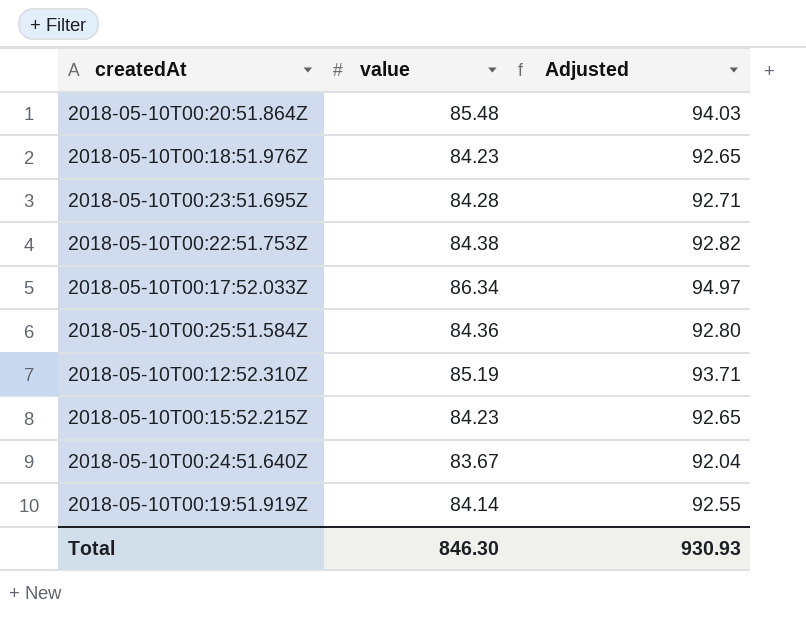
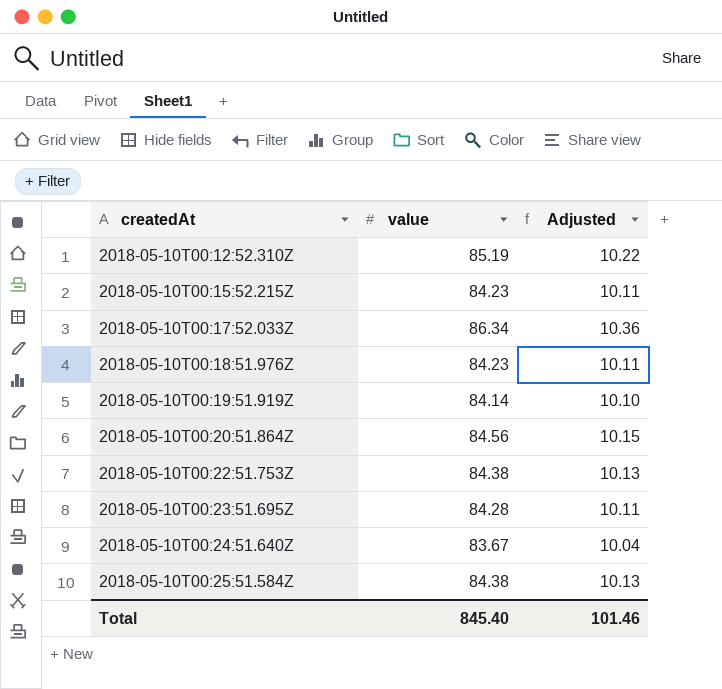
row order: none -> createdAt ascending
column Adjusted | formula: [value] * 1.1 -> [value] * 0.12
2018-05-10T00:20:51.864Z | value: 85.48 -> 84.56
2018-05-10T00:25:51.584Z | value: 84.36 -> 84.38
Total | value: 846.30 -> 845.40
Total | Adjusted: 930.93 -> 101.46

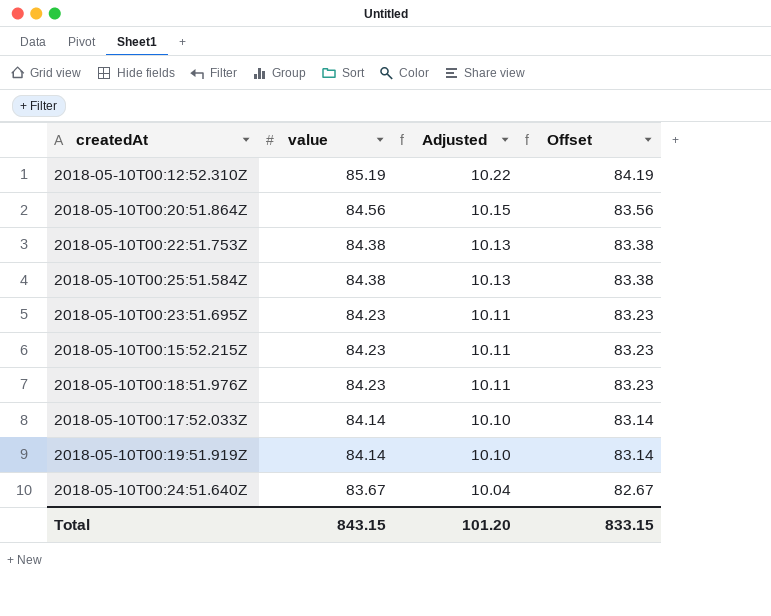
row order: createdAt ascending -> value descending
column Offset | formula: none -> [value] - 1
2018-05-10T00:23:51.695Z | value: 84.28 -> 84.23
2018-05-10T00:17:52.033Z | value: 86.34 -> 84.14
2018-05-10T00:17:52.033Z | Adjusted: 10.36 -> 10.10
Total | value: 845.40 -> 843.15
Total | Adjusted: 101.46 -> 101.20

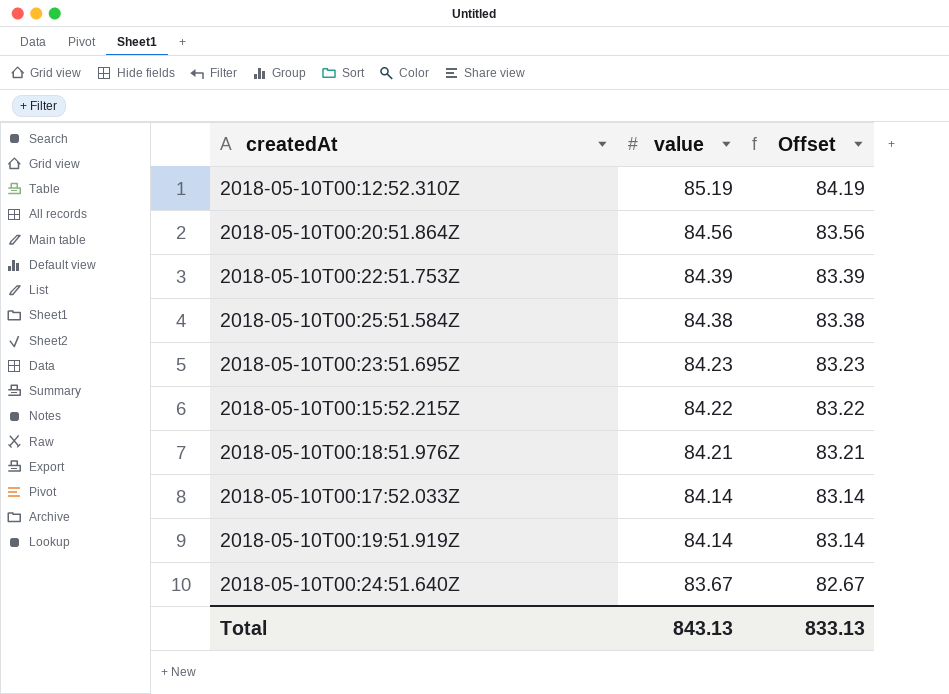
column Adjusted | formula: [value] * 0.12 -> none
2018-05-10T00:22:51.753Z | value: 84.38 -> 84.39
2018-05-10T00:22:51.753Z | Offset: 83.38 -> 83.39
2018-05-10T00:15:52.215Z | value: 84.23 -> 84.22
2018-05-10T00:15:52.215Z | Offset: 83.23 -> 83.22
2018-05-10T00:18:51.976Z | value: 84.23 -> 84.21
2018-05-10T00:18:51.976Z | Offset: 83.23 -> 83.21
Total | value: 843.15 -> 843.13
Total | Offset: 833.15 -> 833.13

